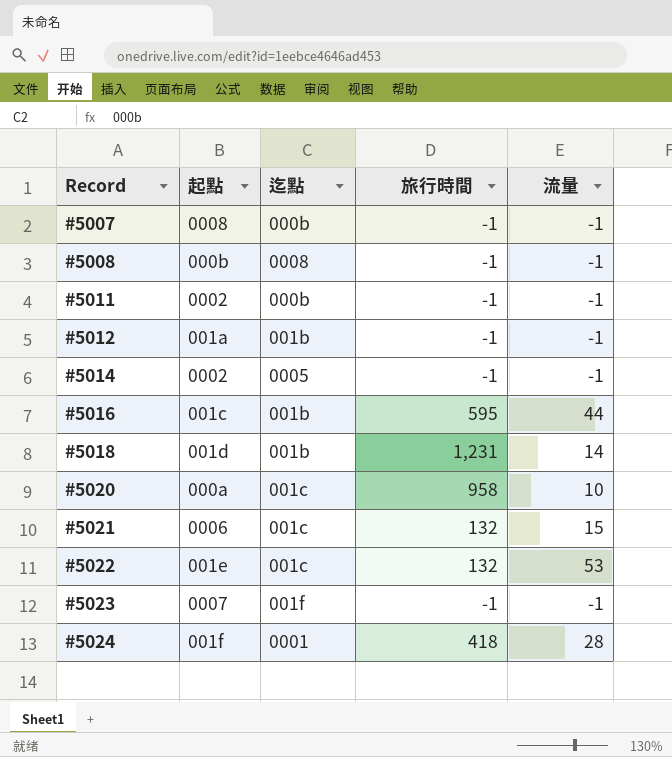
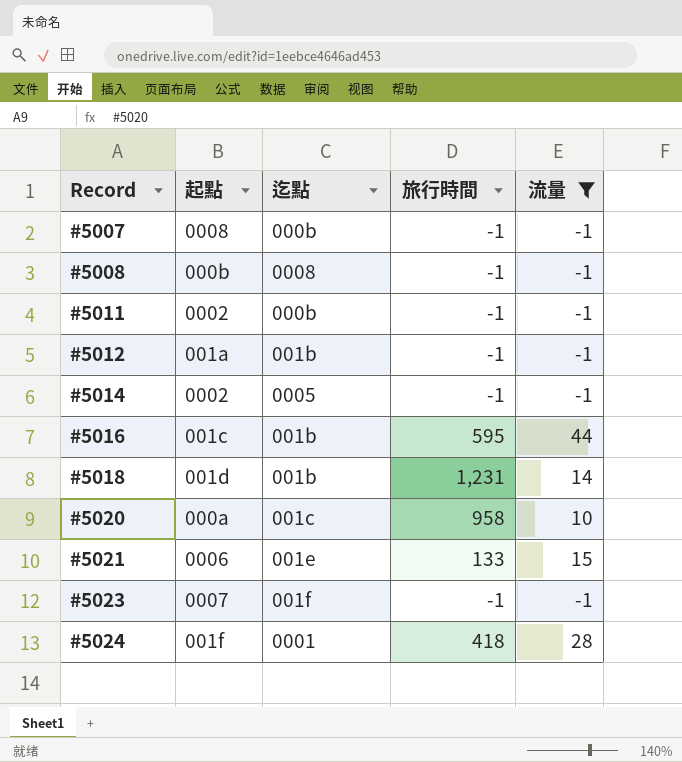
filter: none -> 流量 != 53
#5021 | 迄點: 001c -> 001e
#5021 | 旅行時間: 132 -> 133

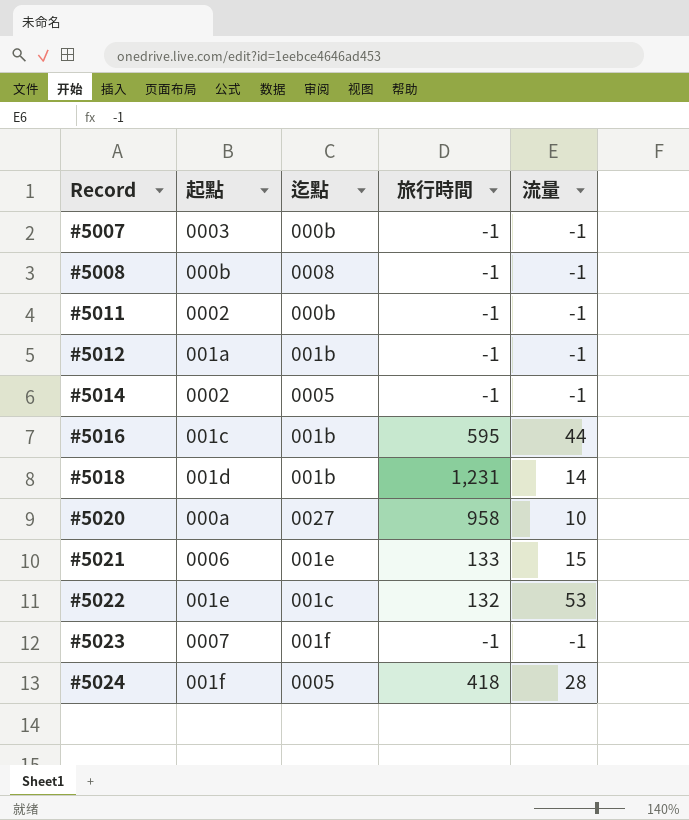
filter: 流量 != 53 -> none
#5007 | 起點: 0008 -> 0003
#5020 | 迄點: 001c -> 0027
#5024 | 迄點: 0001 -> 0005

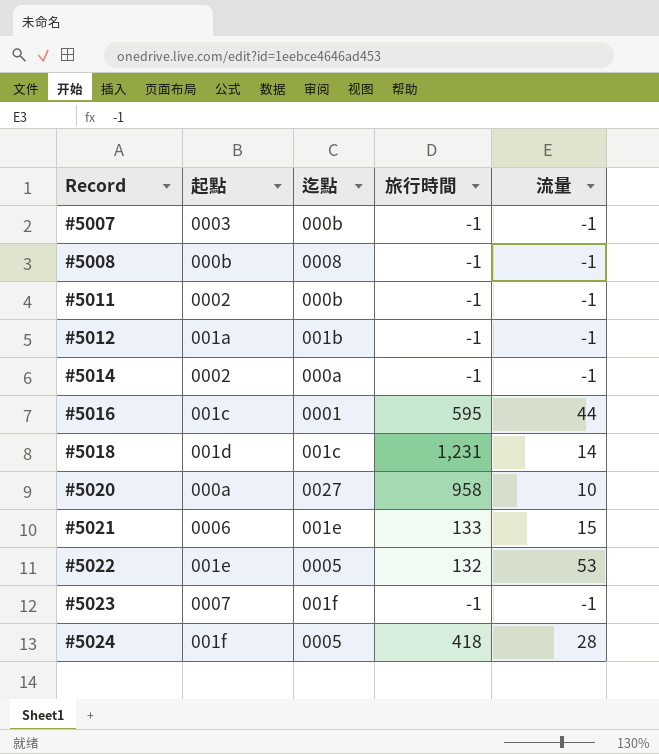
#5014 | 迄點: 0005 -> 000a
#5016 | 迄點: 001b -> 0001
#5018 | 迄點: 001b -> 001c
#5022 | 迄點: 001c -> 0005

